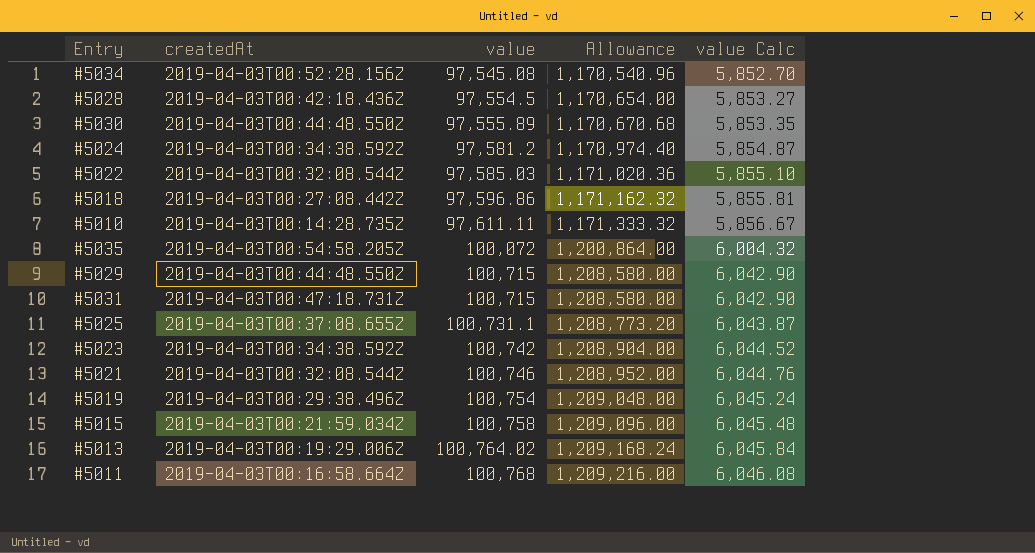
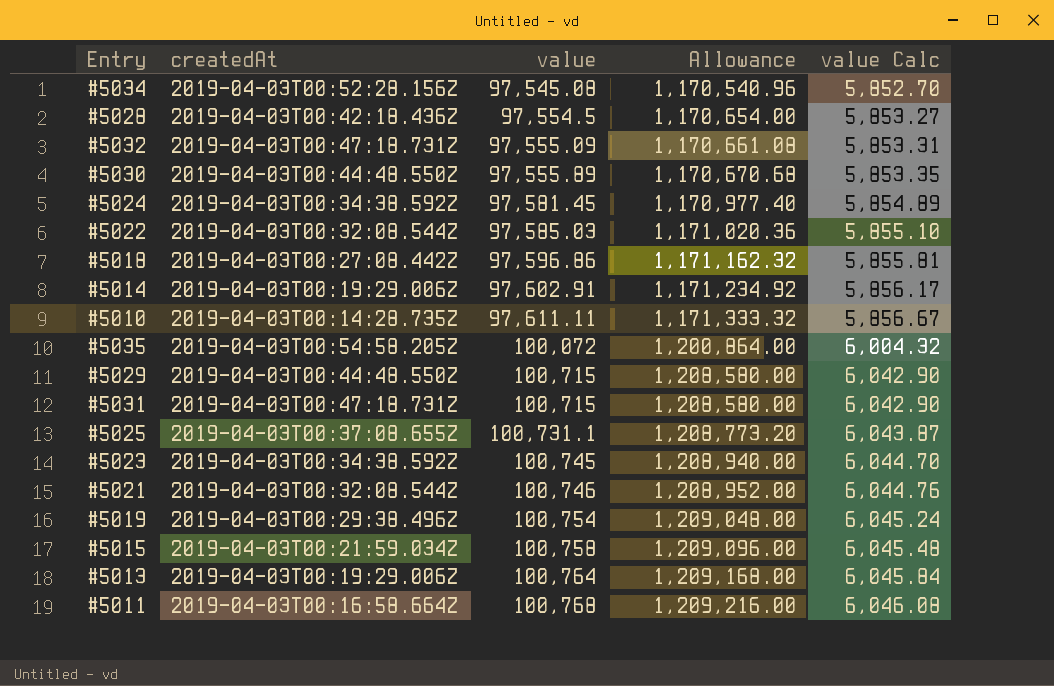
row #5032: none -> 2019-04-03T00:47:18.731Z | 97,555.09 | 1,170,661.08 | 5,853.31
#5024 | value: 97,581.2 -> 97,581.45
#5024 | Allowance: 1,170,974.40 -> 1,170,977.40
#5024 | value Calc: 5,854.87 -> 5,854.89
row #5014: none -> 2019-04-03T00:19:29.006Z | 97,602.91 | 1,171,234.92 | 5,856.17
#5023 | value: 100,742 -> 100,745
#5023 | Allowance: 1,208,904.00 -> 1,208,940.00
#5023 | value Calc: 6,044.52 -> 6,044.70
#5013 | value: 100,764.02 -> 100,764
#5013 | Allowance: 1,209,168.24 -> 1,209,168.00

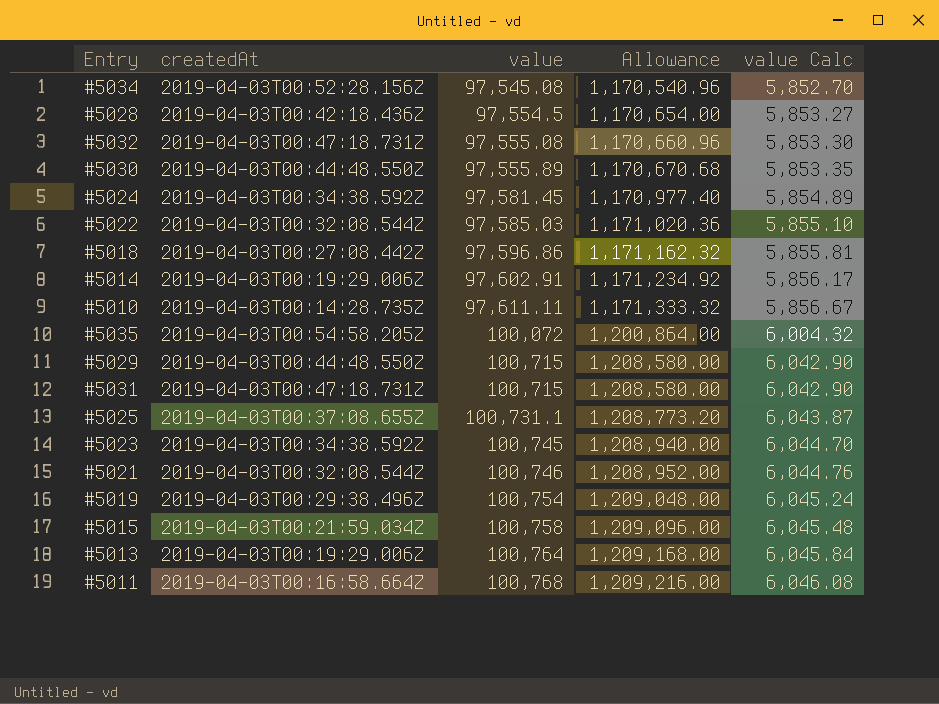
#5032 | value: 97,555.09 -> 97,555.08
#5032 | Allowance: 1,170,661.08 -> 1,170,660.96
#5032 | value Calc: 5,853.31 -> 5,853.30

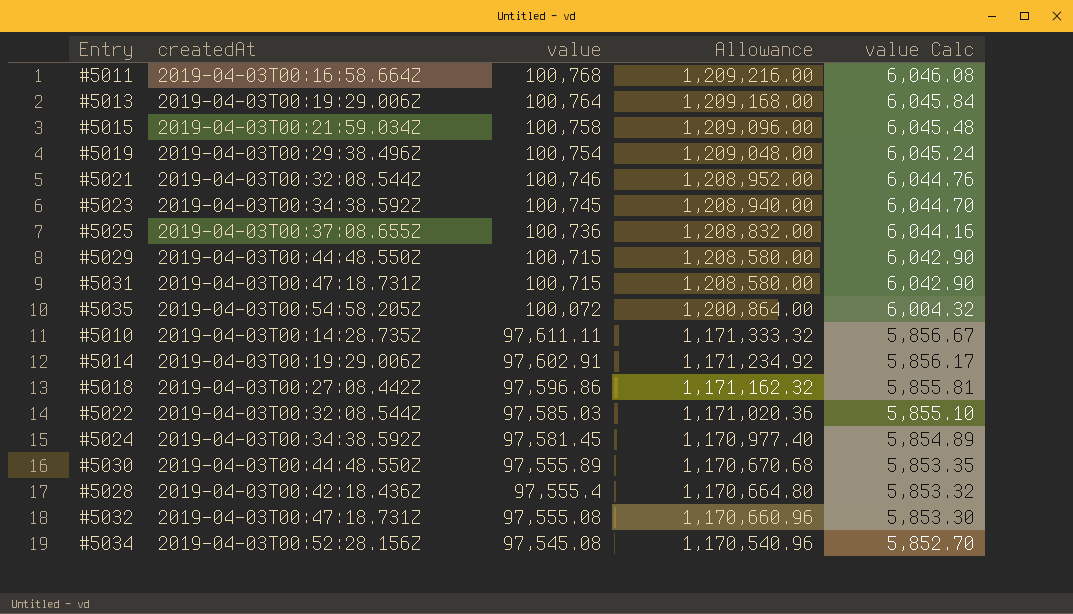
row order: value ascending -> value descending
#5025 | value: 100,731.1 -> 100,736
#5025 | Allowance: 1,208,773.20 -> 1,208,832.00
#5025 | value Calc: 6,043.87 -> 6,044.16
#5028 | value: 97,554.5 -> 97,555.4
#5028 | Allowance: 1,170,654.00 -> 1,170,664.80
#5028 | value Calc: 5,853.27 -> 5,853.32

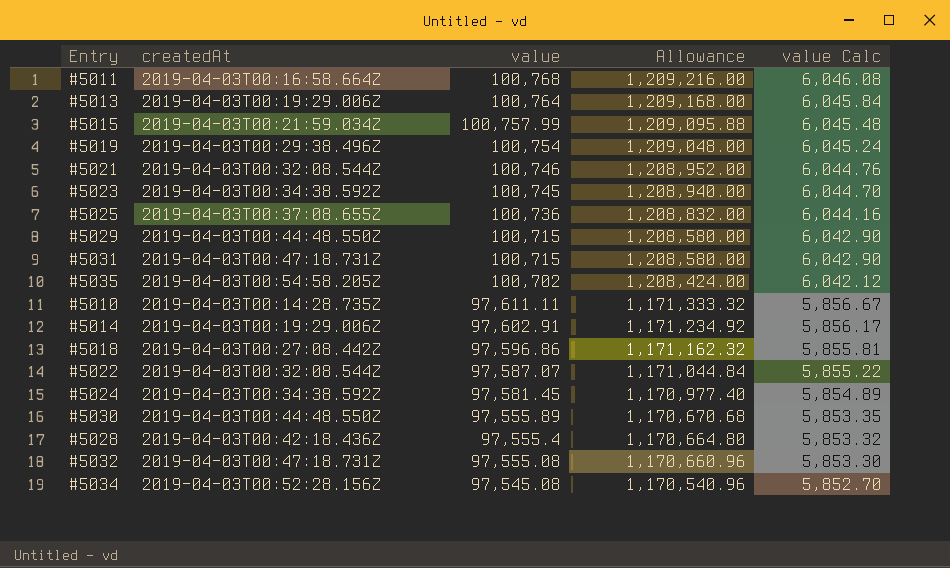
#5015 | value: 100,758 -> 100,757.99
#5015 | Allowance: 1,209,096.00 -> 1,209,095.88
#5035 | value: 100,072 -> 100,702
#5035 | Allowance: 1,200,864.00 -> 1,208,424.00
#5035 | value Calc: 6,004.32 -> 6,042.12
#5022 | value: 97,585.03 -> 97,587.07
#5022 | Allowance: 1,171,020.36 -> 1,171,044.84
#5022 | value Calc: 5,855.10 -> 5,855.22

